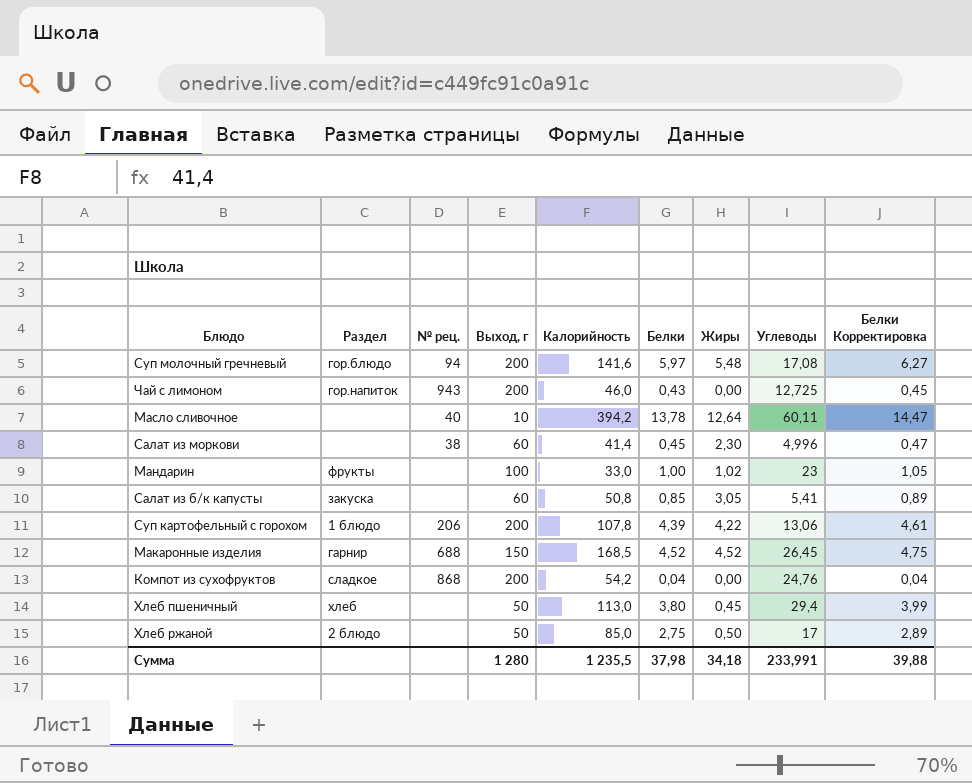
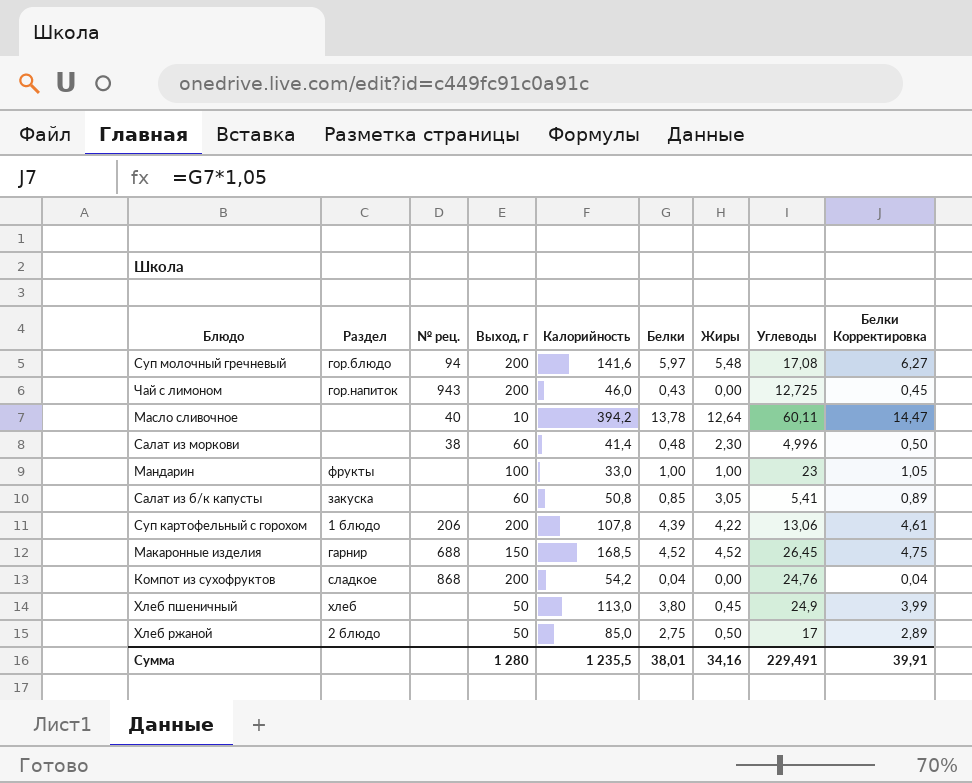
Салат из моркови | Белки: 0,45 -> 0,48
Салат из моркови | Белки Корректировка: 0,47 -> 0,50
Мандарин | Жиры: 1,02 -> 1,00
Хлеб пшеничный | Углеводы: 29,4 -> 24,9
Сумма | Белки: 37,98 -> 38,01
Сумма | Жиры: 34,18 -> 34,16
Сумма | Углеводы: 233,991 -> 229,491
Сумма | Белки Корректировка: 39,88 -> 39,91

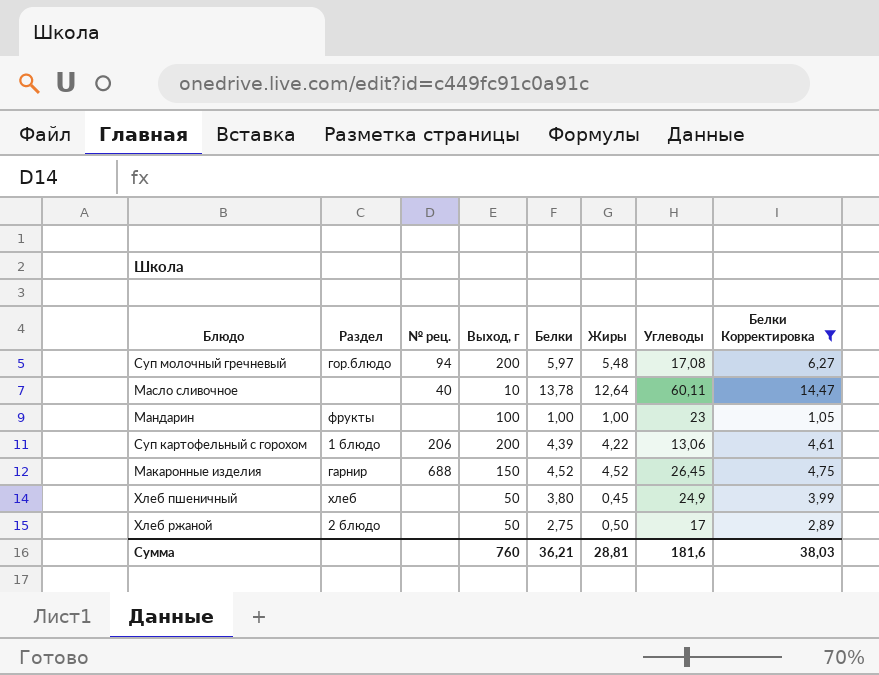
filter: none -> Белки Корректировка >= 1,05
column Калорийность | position: 5 -> none
Сумма | Выход, г: 1 280 -> 760
Сумма | Белки: 38,01 -> 36,21
Сумма | Жиры: 34,16 -> 28,81
Сумма | Углеводы: 229,491 -> 181,6
Сумма | Белки Корректировка: 39,91 -> 38,03

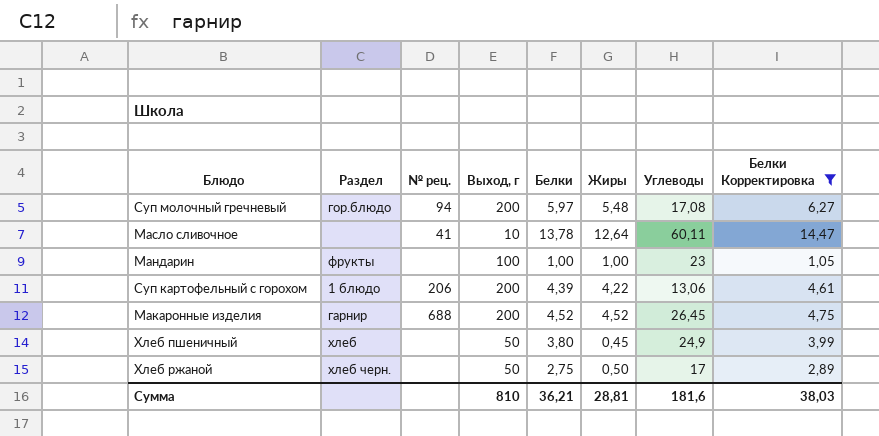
Масло сливочное | № рец.: 40 -> 41
Макаронные изделия | Выход, г: 150 -> 200
Хлеб ржаной | Раздел: 2 блюдо -> хлеб черн.
Сумма | Выход, г: 760 -> 810

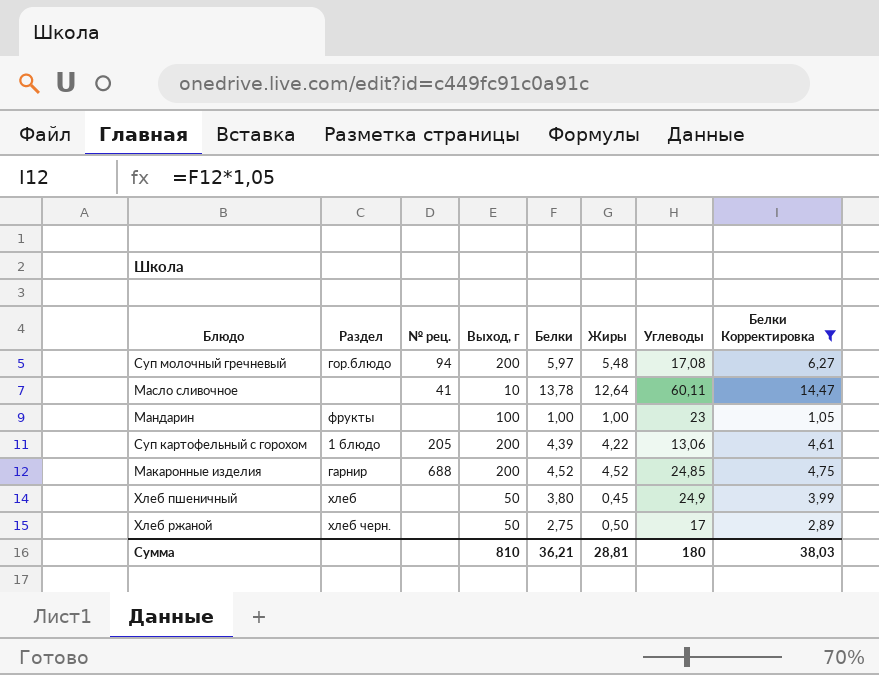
Суп картофельный с горохом | № рец.: 206 -> 205
Макаронные изделия | Углеводы: 26,45 -> 24,85
Сумма | Углеводы: 181,6 -> 180

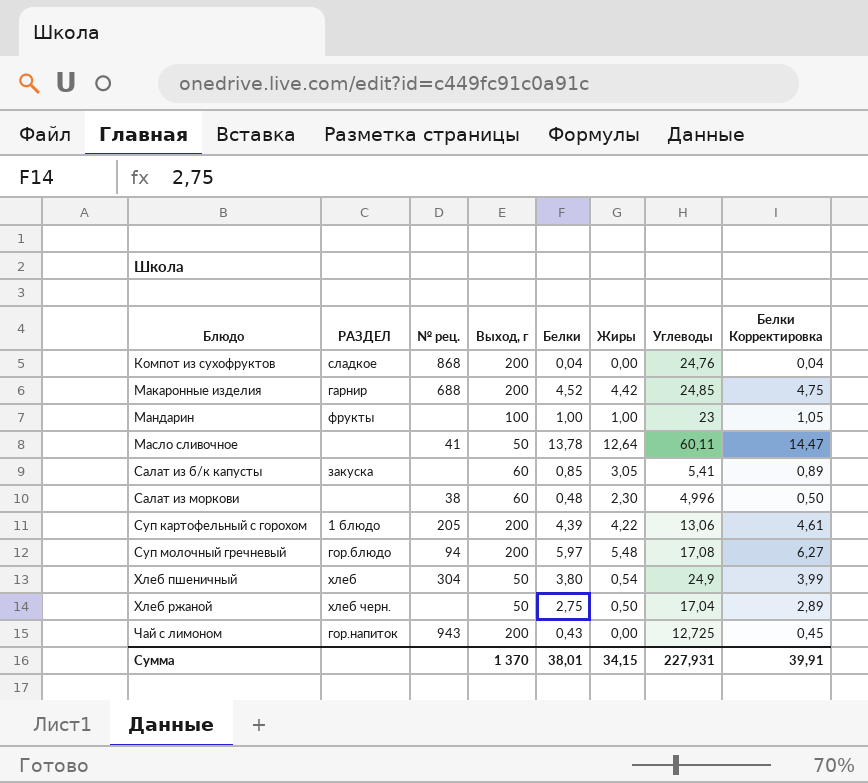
filter: Белки Корректировка >= 1,05 -> none
row order: none -> Блюдо ascending
column name: Раздел -> РАЗДЕЛ
Макаронные изделия | Жиры: 4,52 -> 4,42
Масло сливочное | Выход, г: 10 -> 50
Хлеб пшеничный | № рец.: none -> 304
Хлеб пшеничный | Жиры: 0,45 -> 0,54
Хлеб ржаной | Углеводы: 17 -> 17,04
Сумма | Выход, г: 810 -> 1 370
Сумма | Белки: 36,21 -> 38,01
Сумма | Жиры: 28,81 -> 34,15
Сумма | Углеводы: 180 -> 227,931
Сумма | Белки Корректировка: 38,03 -> 39,91

